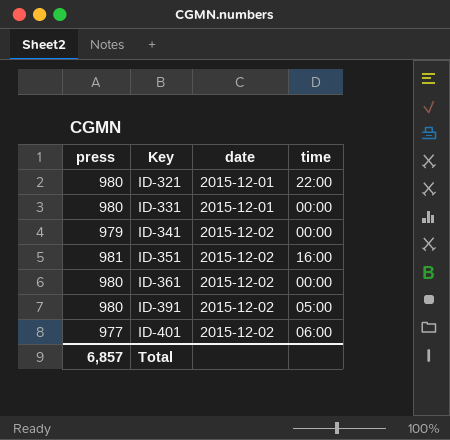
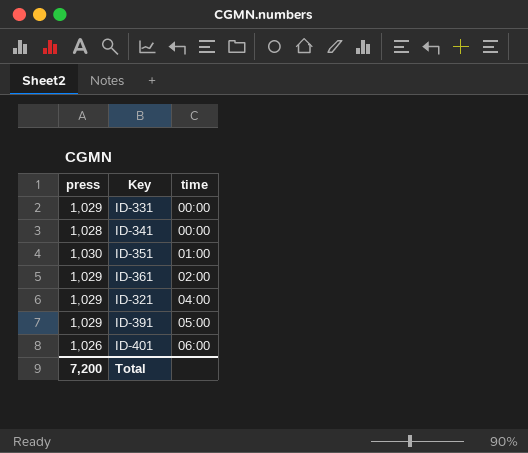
row order: Key ascending -> time ascending
column date | position: 3 -> none
ID-331 | press: 980 -> 1,029
ID-341 | press: 979 -> 1,028
ID-351 | press: 981 -> 1,030
ID-351 | time: 16:00 -> 01:00
ID-361 | press: 980 -> 1,029
ID-361 | time: 00:00 -> 02:00
ID-321 | press: 980 -> 1,029
ID-321 | time: 22:00 -> 04:00
ID-391 | press: 980 -> 1,029
ID-401 | press: 977 -> 1,026
Total | press: 6,857 -> 7,200

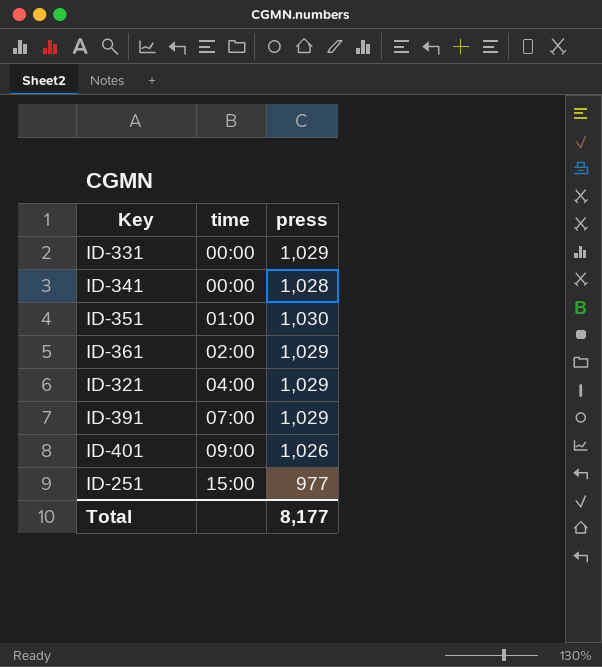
column press | position: 1 -> 3
ID-391 | time: 05:00 -> 07:00
ID-401 | time: 06:00 -> 09:00
row ID-251: none -> 15:00 | 977
Total | press: 7,200 -> 8,177

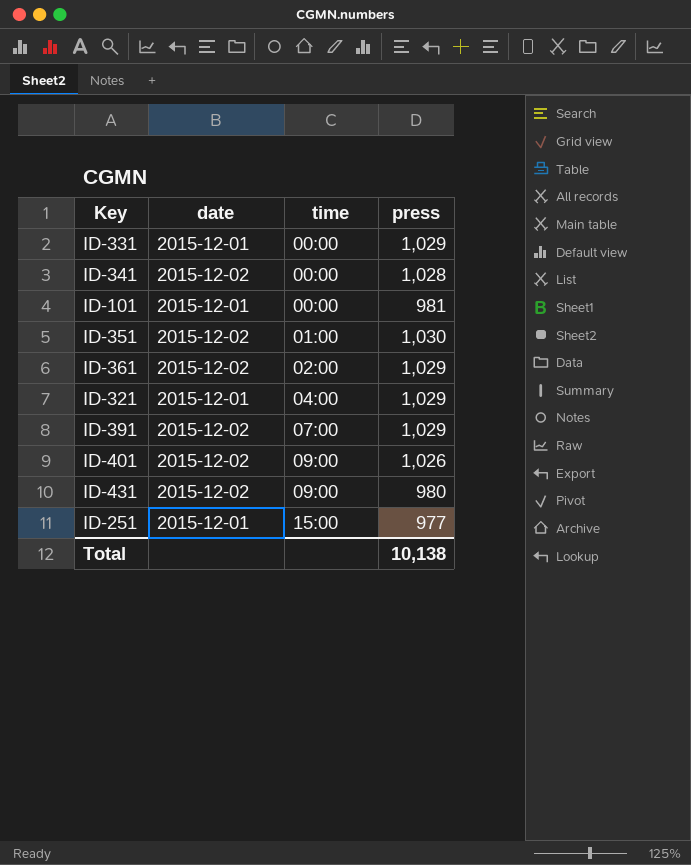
column date | position: none -> 2
row ID-101: none -> 2015-12-01 | 00:00 | 981
row ID-431: none -> 2015-12-02 | 09:00 | 980
Total | press: 8,177 -> 10,138

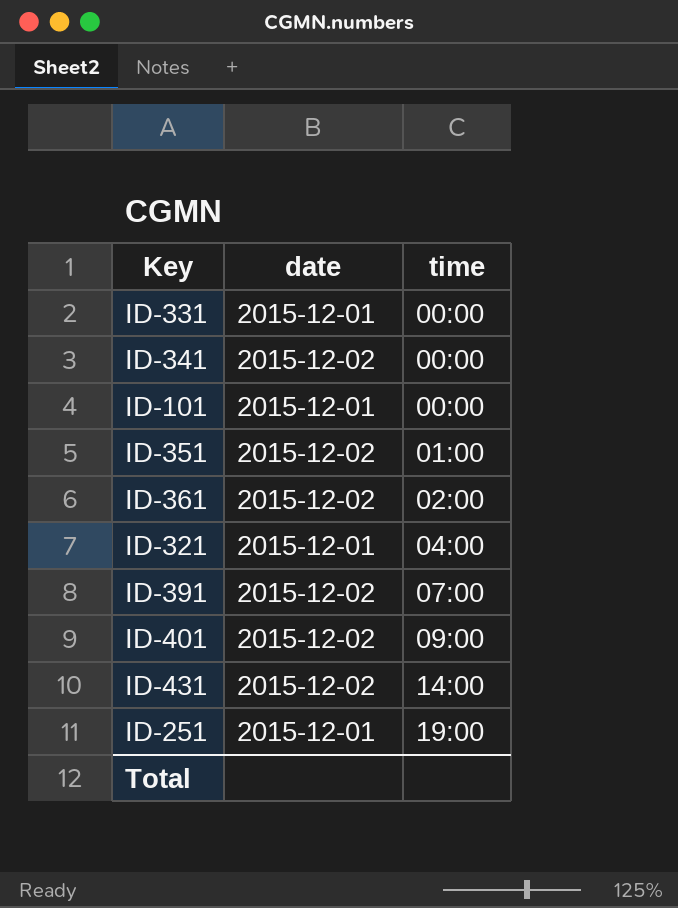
column press | position: 4 -> none
ID-431 | time: 09:00 -> 14:00
ID-251 | time: 15:00 -> 19:00

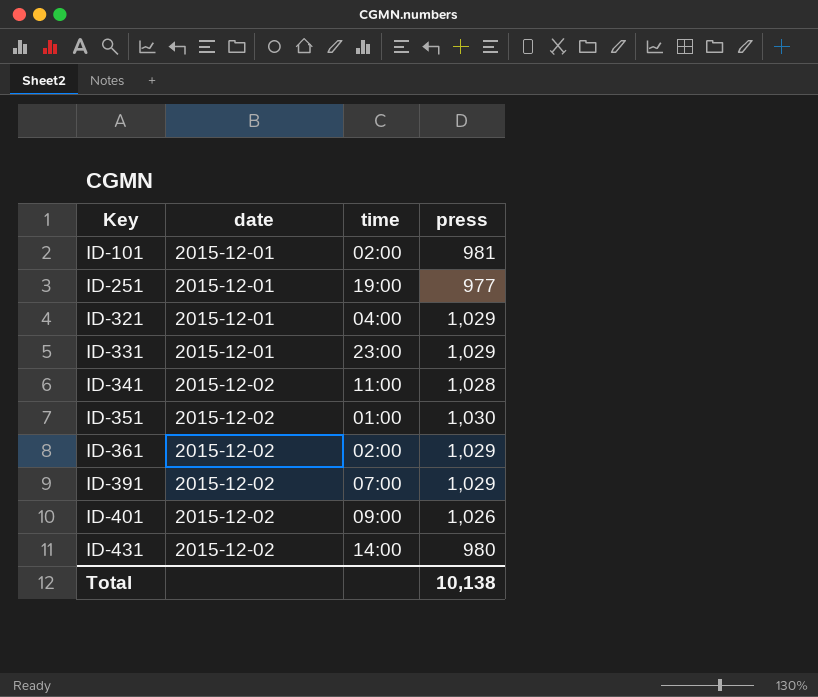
row order: time ascending -> Key ascending
column press | position: none -> 4
ID-101 | time: 00:00 -> 02:00
ID-331 | time: 00:00 -> 23:00
ID-341 | time: 00:00 -> 11:00

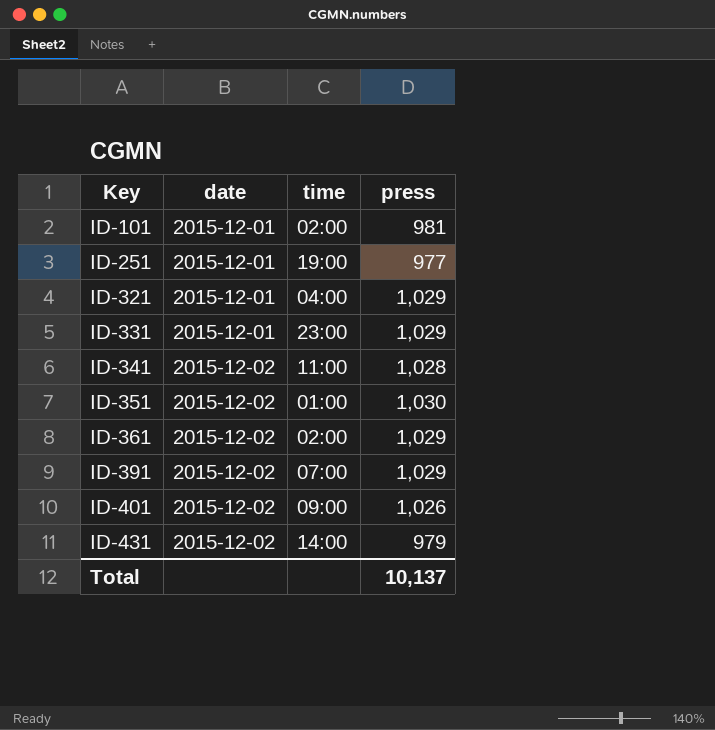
ID-431 | press: 980 -> 979
Total | press: 10,138 -> 10,137

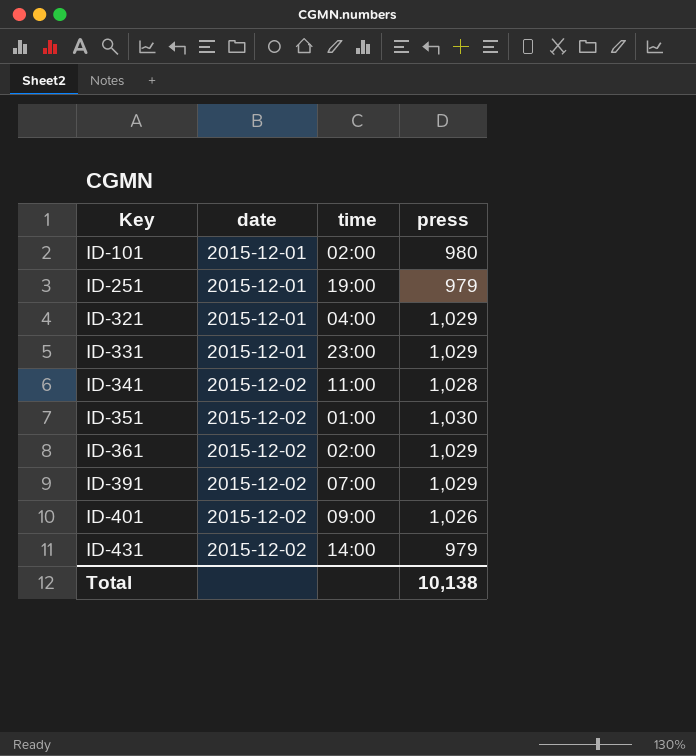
ID-101 | press: 981 -> 980
ID-251 | press: 977 -> 979
Total | press: 10,137 -> 10,138

